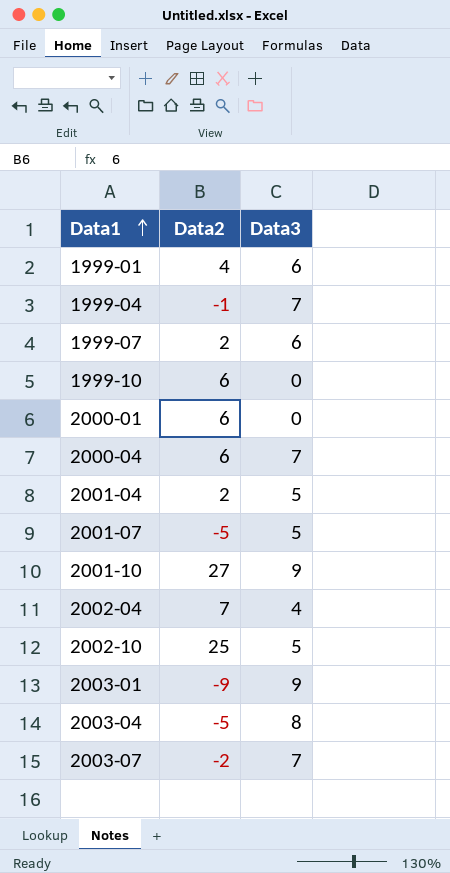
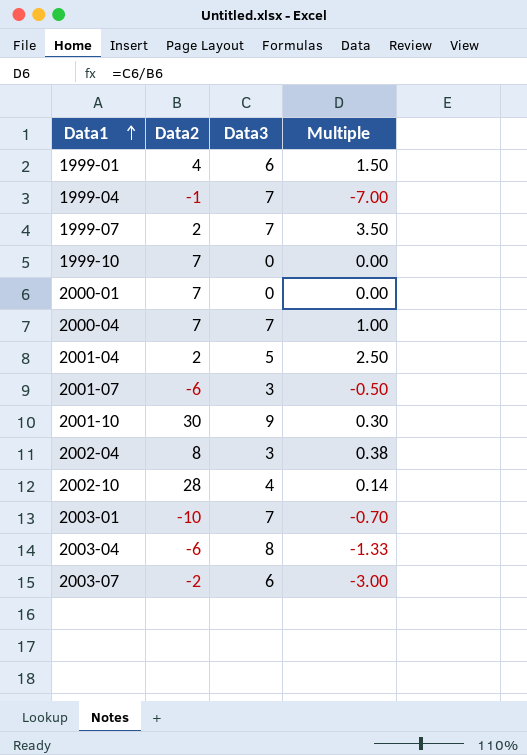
column Multiple | formula: none -> [Data3] / [Data2]
1999-07 | Data3: 6 -> 7
1999-10 | Data2: 6 -> 7
2000-01 | Data2: 6 -> 7
2000-04 | Data2: 6 -> 7
2001-07 | Data2: -5 -> -6
2001-07 | Data3: 5 -> 3
2001-10 | Data2: 27 -> 30
2002-04 | Data2: 7 -> 8
2002-04 | Data3: 4 -> 3
2002-10 | Data2: 25 -> 28
2002-10 | Data3: 5 -> 4
2003-01 | Data2: -9 -> -10
2003-01 | Data3: 9 -> 7
2003-04 | Data2: -5 -> -6
2003-07 | Data3: 7 -> 6

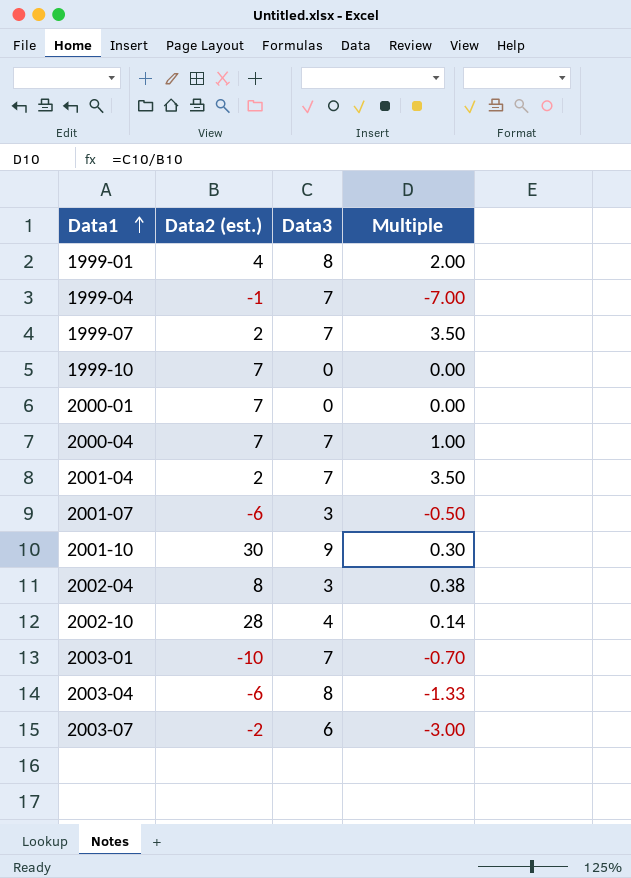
column name: Data2 -> Data2 (est.)
1999-01 | Data3: 6 -> 8
1999-01 | Multiple: 1.50 -> 2.00
2001-04 | Data3: 5 -> 7
2001-04 | Multiple: 2.50 -> 3.50

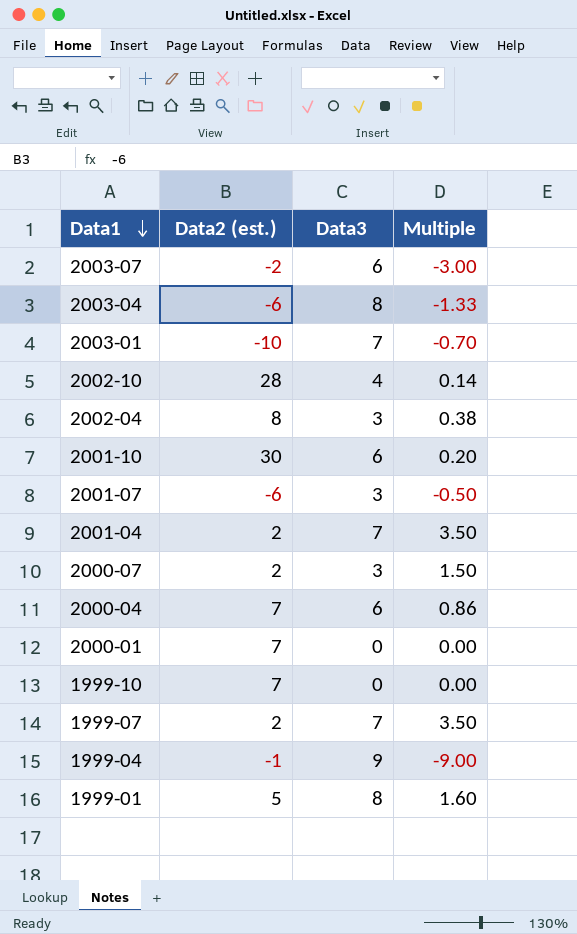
row order: Data1 ascending -> Data1 descending
2001-10 | Data3: 9 -> 6
2001-10 | Multiple: 0.30 -> 0.20
row 2000-07: none -> 2 | 3 | 1.50
2000-04 | Data3: 7 -> 6
2000-04 | Multiple: 1.00 -> 0.86
1999-04 | Data3: 7 -> 9
1999-04 | Multiple: -7.00 -> -9.00
1999-01 | Data2 (est.): 4 -> 5
1999-01 | Multiple: 2.00 -> 1.60

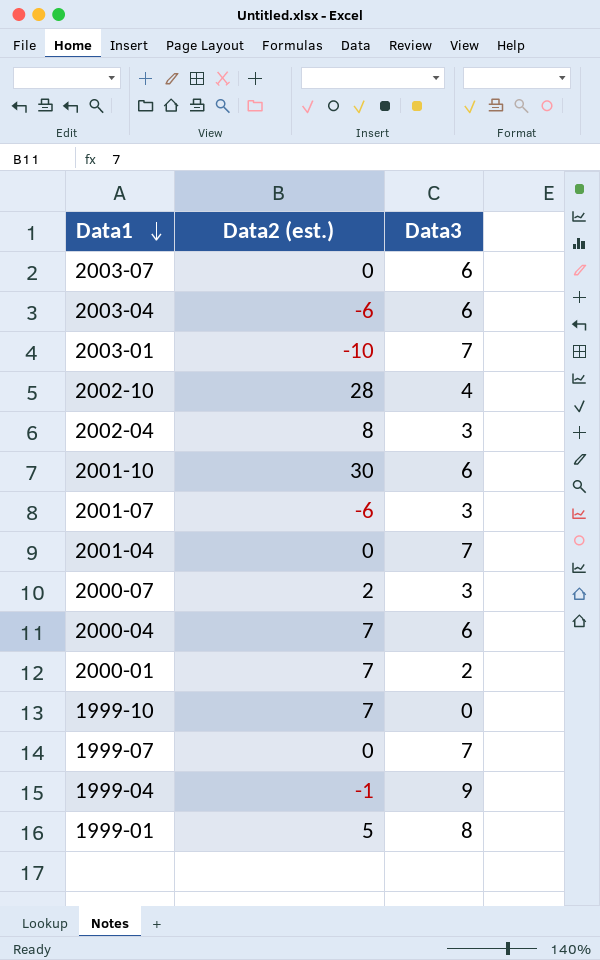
column Multiple | formula: [Data3] / [Data2 (est.)] -> none
2003-07 | Data2 (est.): -2 -> 0
2003-04 | Data3: 8 -> 6
2001-04 | Data2 (est.): 2 -> 0
2000-01 | Data3: 0 -> 2
1999-07 | Data2 (est.): 2 -> 0

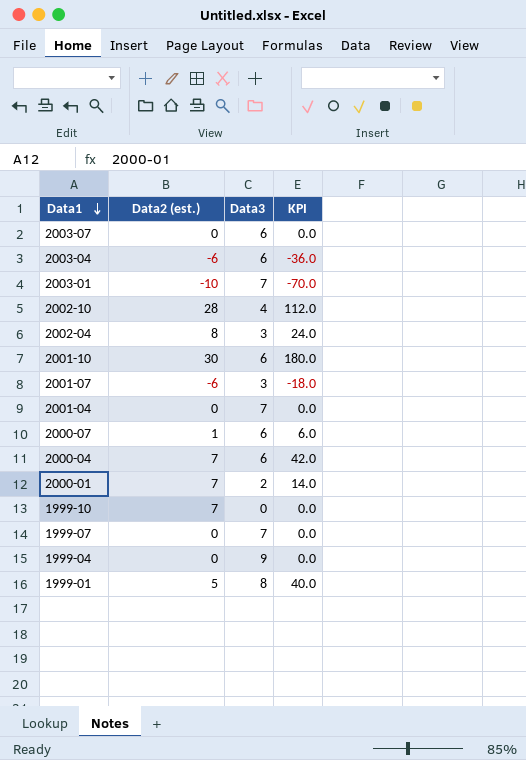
column KPI | formula: none -> [Data2 (est.)] * [Data3]
2000-07 | Data2 (est.): 2 -> 1
2000-07 | Data3: 3 -> 6
1999-04 | Data2 (est.): -1 -> 0

